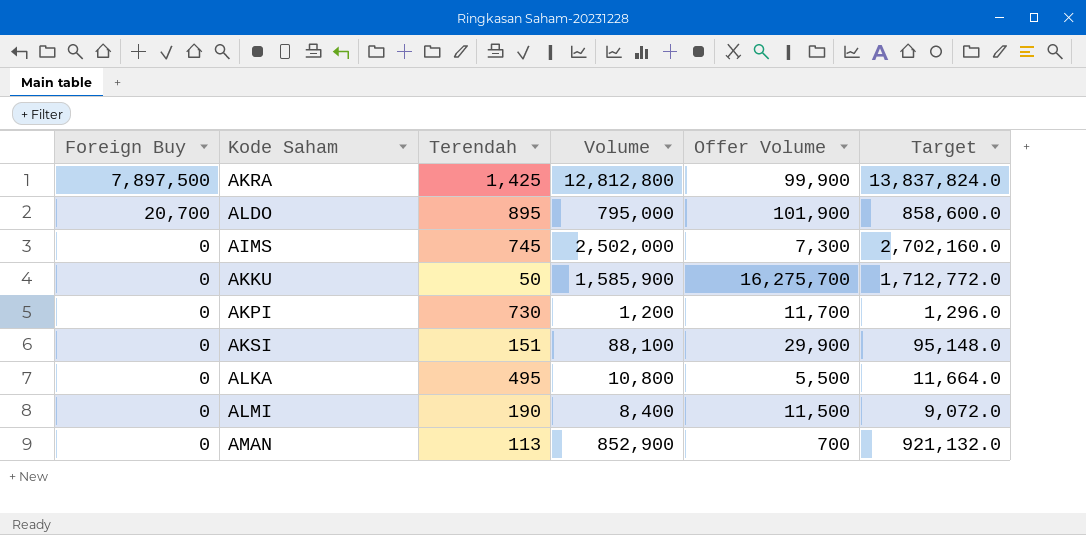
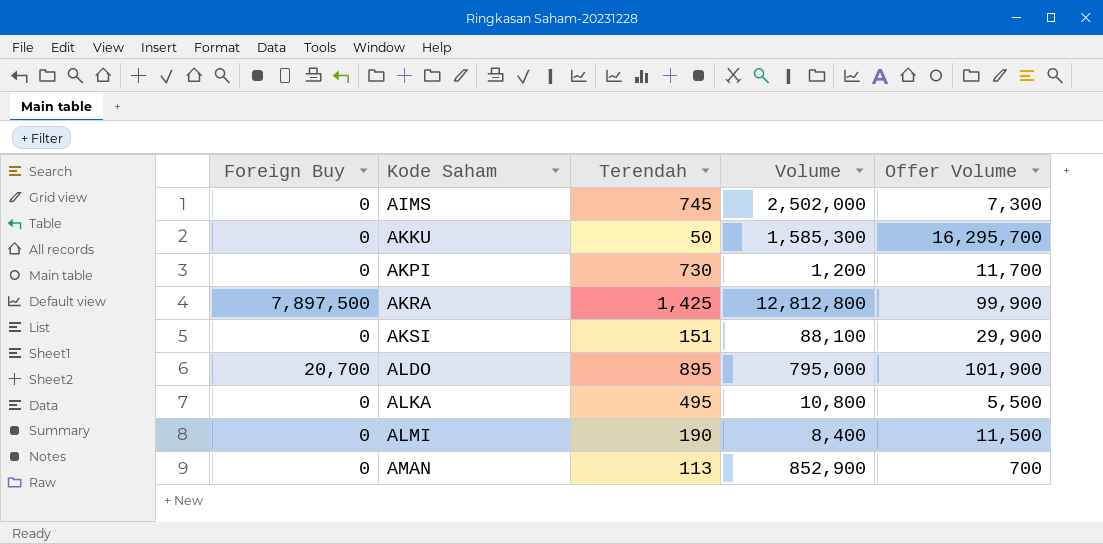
row order: Foreign Buy descending -> Kode Saham ascending
column Target | formula: [Volume] * 1.08 -> none
AKKU | Volume: 1,585,900 -> 1,585,300
AKKU | Offer Volume: 16,275,700 -> 16,295,700

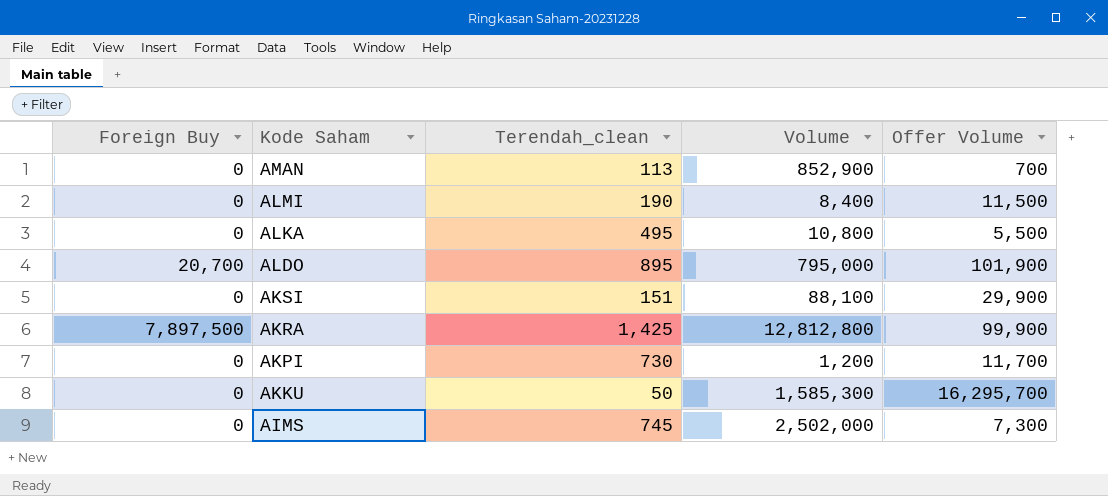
row order: Kode Saham ascending -> Kode Saham descending
column name: Terendah -> Terendah_clean

